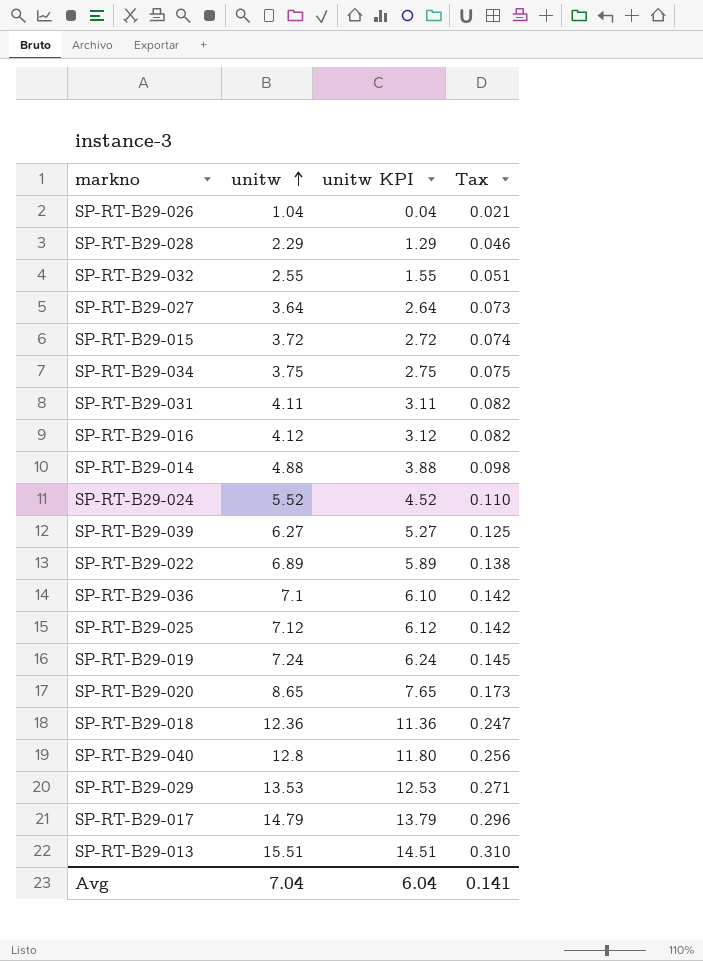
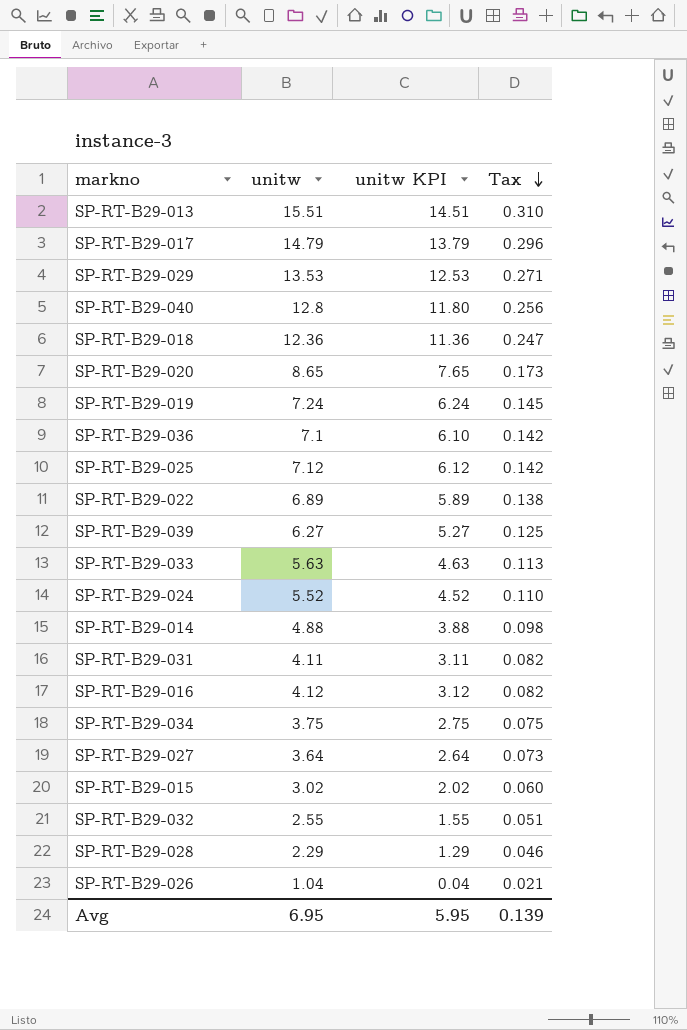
row order: unitw ascending -> Tax descending
row SP-RT-B29-033: none -> 5.63 | 4.63 | 0.113
SP-RT-B29-015 | unitw: 3.72 -> 3.02
SP-RT-B29-015 | unitw KPI: 2.72 -> 2.02
SP-RT-B29-015 | Tax: 0.074 -> 0.060
Avg | unitw: 7.04 -> 6.95
Avg | unitw KPI: 6.04 -> 5.95
Avg | Tax: 0.141 -> 0.139

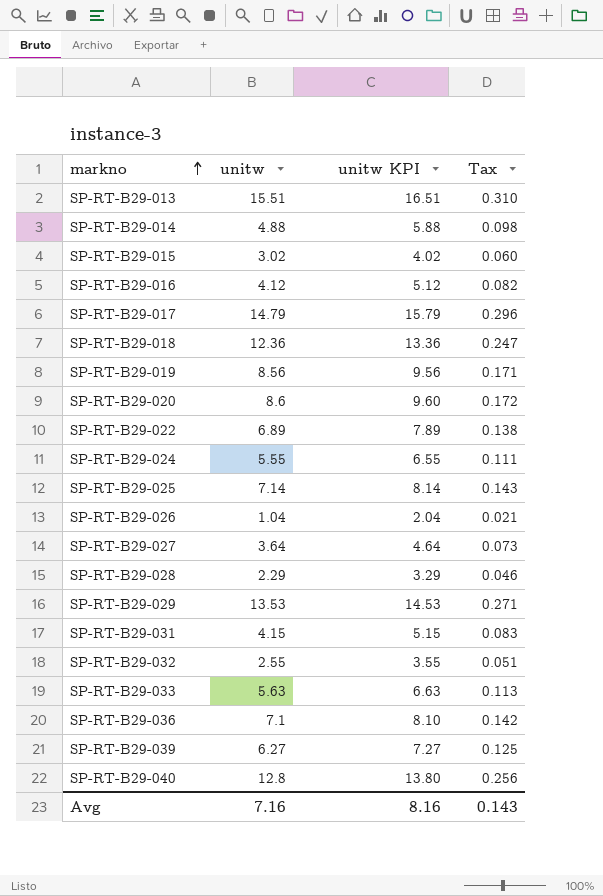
row order: Tax descending -> markno ascending
column unitw KPI | formula: [unitw] - 1 -> [unitw] + 1
row SP-RT-B29-034: 3.75 | 2.75 | 0.075 -> none
SP-RT-B29-019 | unitw: 7.24 -> 8.56
SP-RT-B29-019 | Tax: 0.145 -> 0.171
SP-RT-B29-020 | unitw: 8.65 -> 8.6
SP-RT-B29-020 | Tax: 0.173 -> 0.172
SP-RT-B29-024 | unitw: 5.52 -> 5.55
SP-RT-B29-024 | Tax: 0.110 -> 0.111
SP-RT-B29-025 | unitw: 7.12 -> 7.14
SP-RT-B29-025 | Tax: 0.142 -> 0.143
SP-RT-B29-031 | unitw: 4.11 -> 4.15
SP-RT-B29-031 | Tax: 0.082 -> 0.083
Avg | unitw: 6.95 -> 7.16
Avg | unitw KPI: 5.95 -> 8.16
Avg | Tax: 0.139 -> 0.143

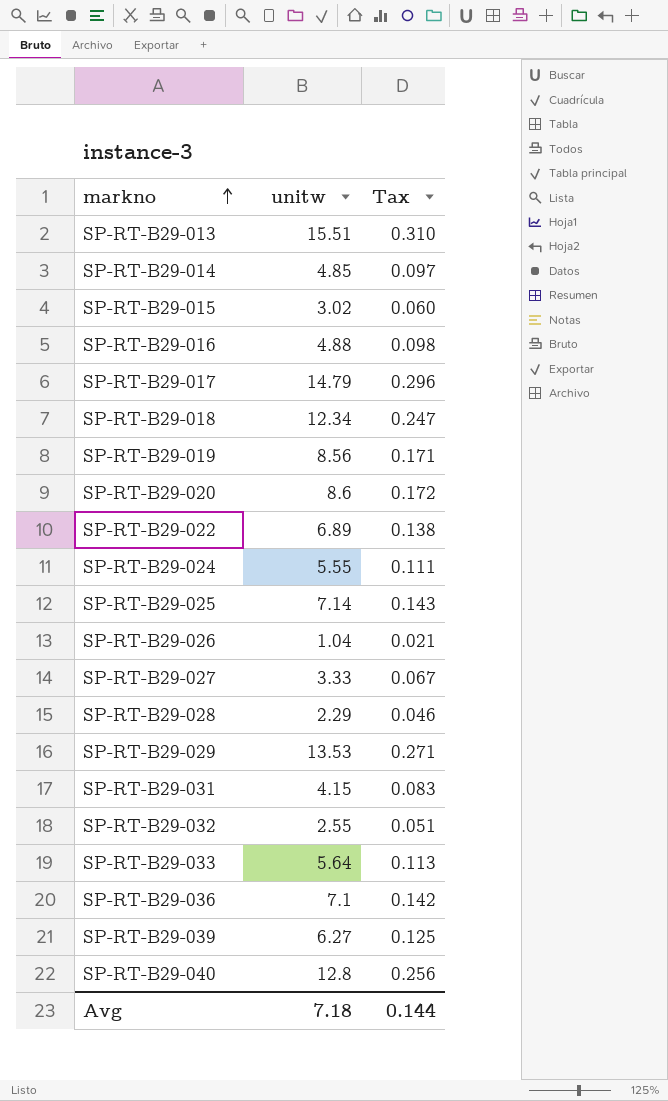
column unitw KPI | formula: [unitw] + 1 -> none
SP-RT-B29-014 | unitw: 4.88 -> 4.85
SP-RT-B29-014 | Tax: 0.098 -> 0.097
SP-RT-B29-016 | unitw: 4.12 -> 4.88
SP-RT-B29-016 | Tax: 0.082 -> 0.098
SP-RT-B29-018 | unitw: 12.36 -> 12.34
SP-RT-B29-027 | unitw: 3.64 -> 3.33
SP-RT-B29-027 | Tax: 0.073 -> 0.067
SP-RT-B29-033 | unitw: 5.63 -> 5.64
Avg | unitw: 7.16 -> 7.18
Avg | Tax: 0.143 -> 0.144

